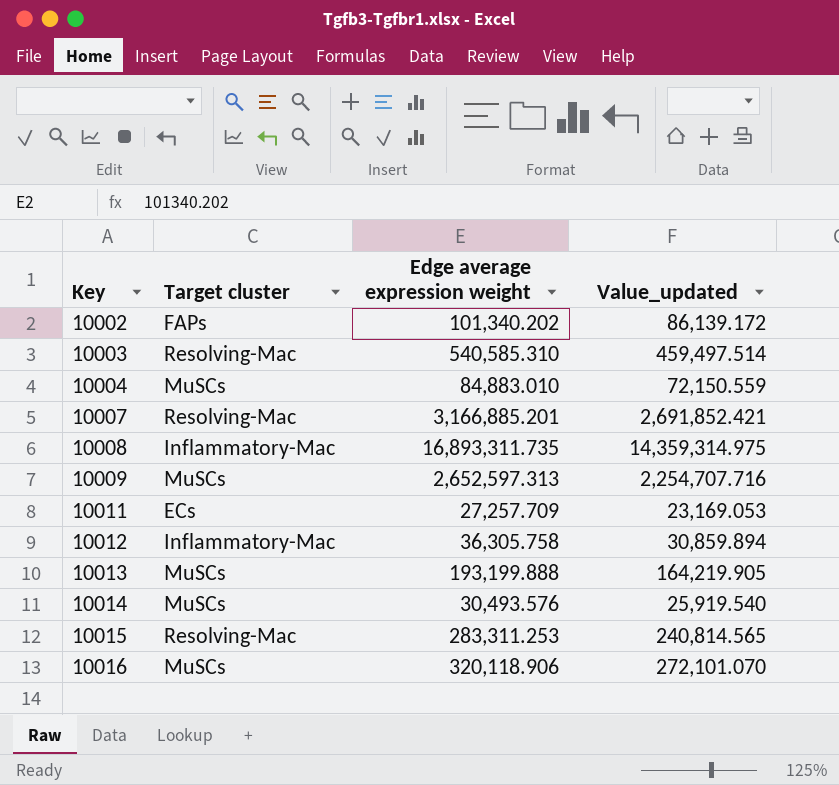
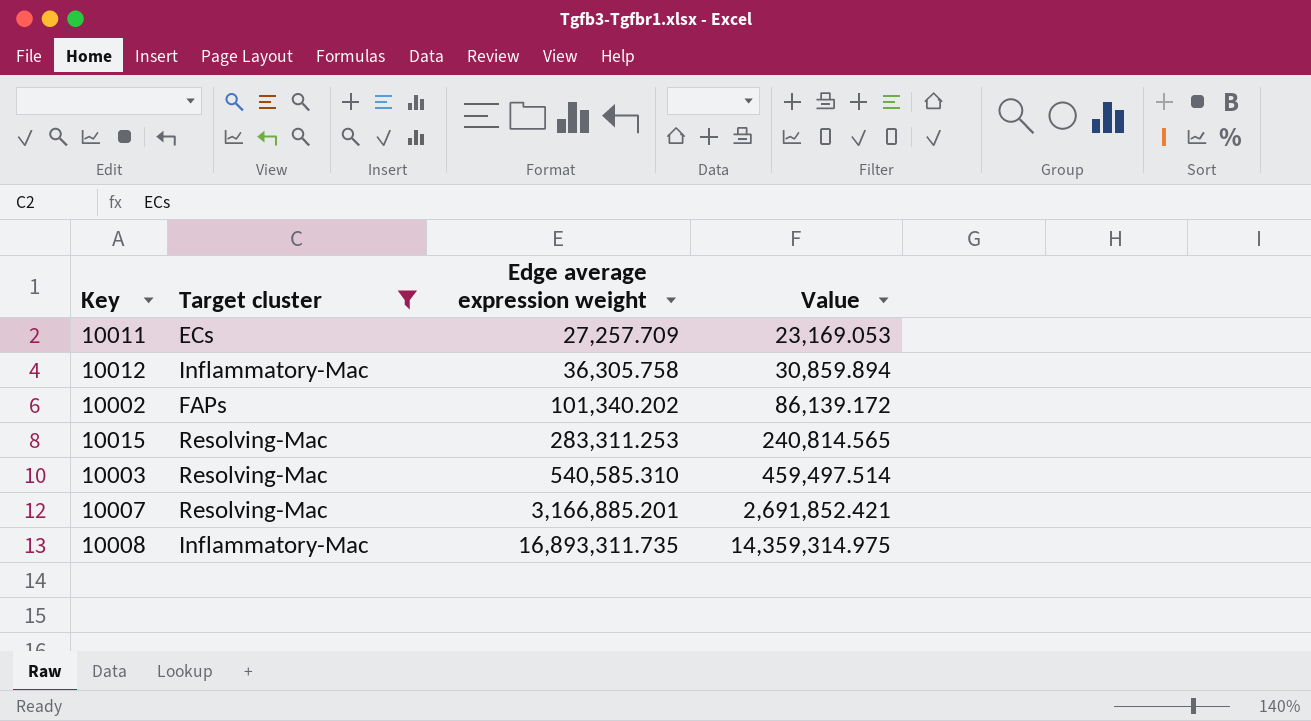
filter: none -> Target cluster != MuSCs
row order: Key ascending -> Edge average expression weight ascending
column name: Value_updated -> Value

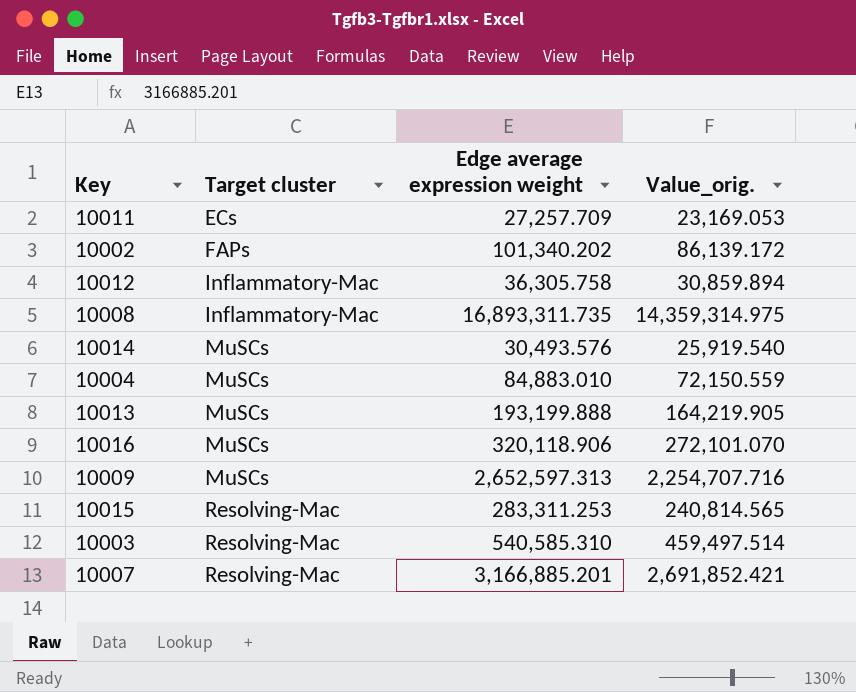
filter: Target cluster != MuSCs -> none
row order: Edge average expression weight ascending -> Target cluster ascending
column name: Value -> Value_orig.

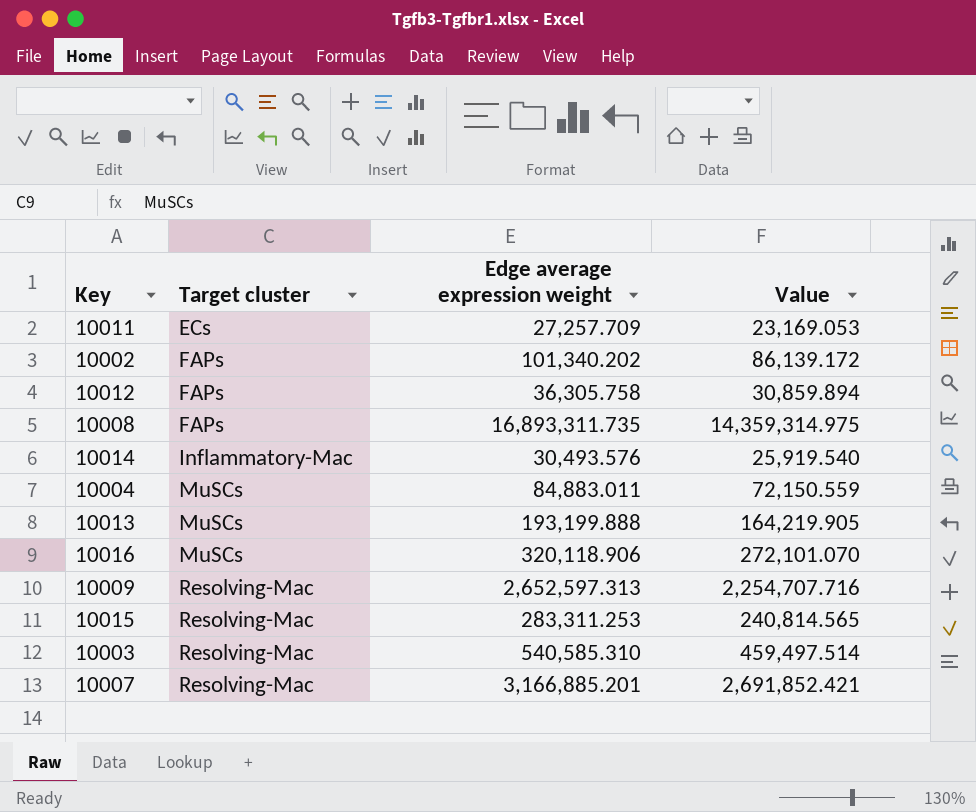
column name: Value_orig. -> Value
10012 | Target cluster: Inflammatory-Mac -> FAPs
10008 | Target cluster: Inflammatory-Mac -> FAPs
10014 | Target cluster: MuSCs -> Inflammatory-Mac
10004 | Edge average expression weight: 84,883.010 -> 84,883.011
10009 | Target cluster: MuSCs -> Resolving-Mac

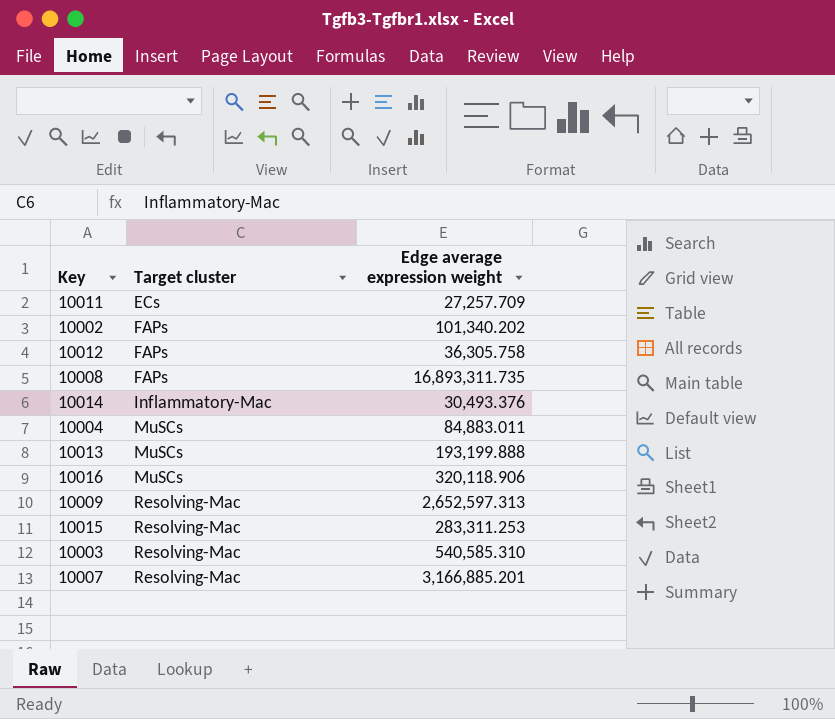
column Value | formula: [Edge average expression weight] * 0.85 -> none
10014 | Edge average expression weight: 30,493.576 -> 30,493.376

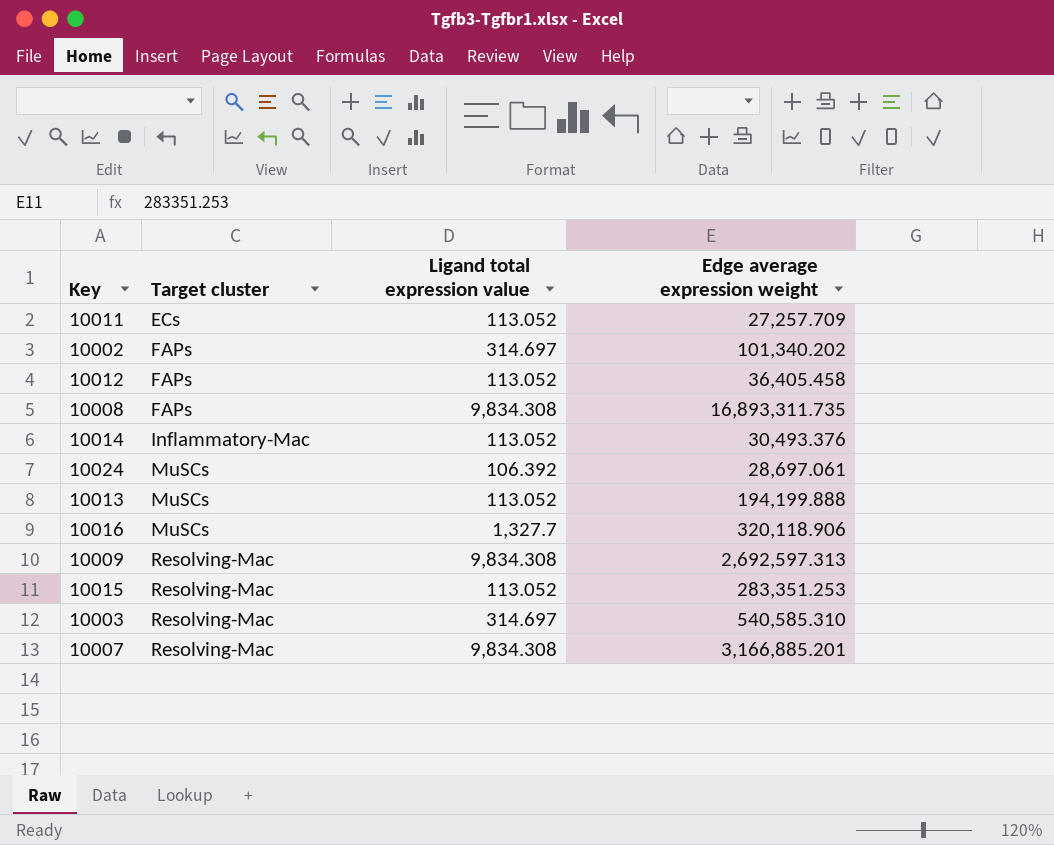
column Ligand total expression value | position: none -> 3
row 10004: MuSCs | 84,883.011 -> none
10012 | Edge average expression weight: 36,305.758 -> 36,405.458
row 10024: none -> MuSCs | 106.392 | 28,697.061
10013 | Edge average expression weight: 193,199.888 -> 194,199.888
10009 | Edge average expression weight: 2,652,597.313 -> 2,692,597.313
10015 | Edge average expression weight: 283,311.253 -> 283,351.253

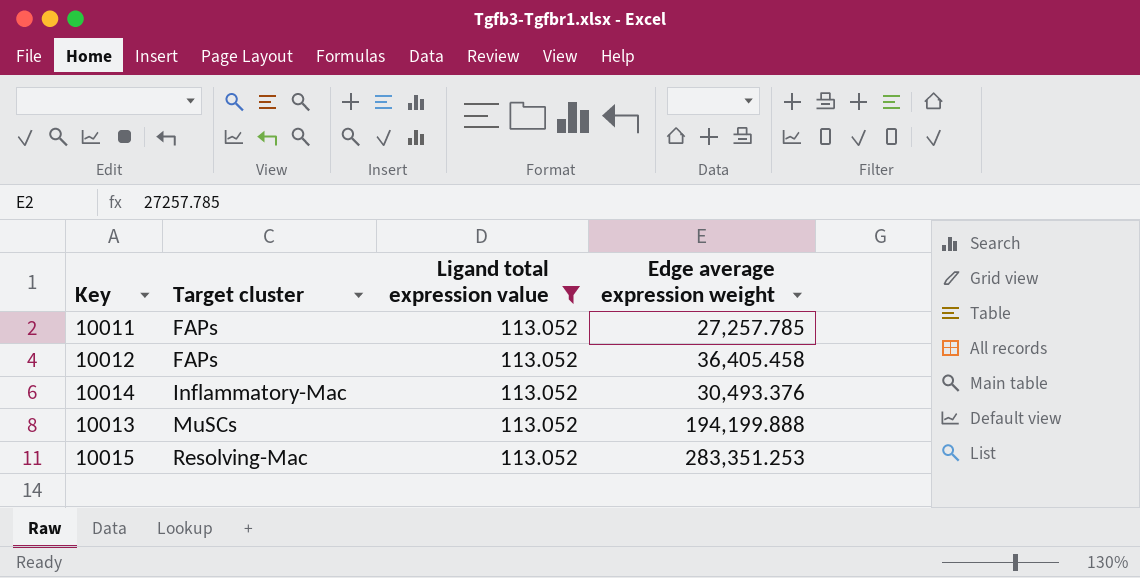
filter: none -> Ligand total expression value = 113.052
10011 | Target cluster: ECs -> FAPs
10011 | Edge average expression weight: 27,257.709 -> 27,257.785

